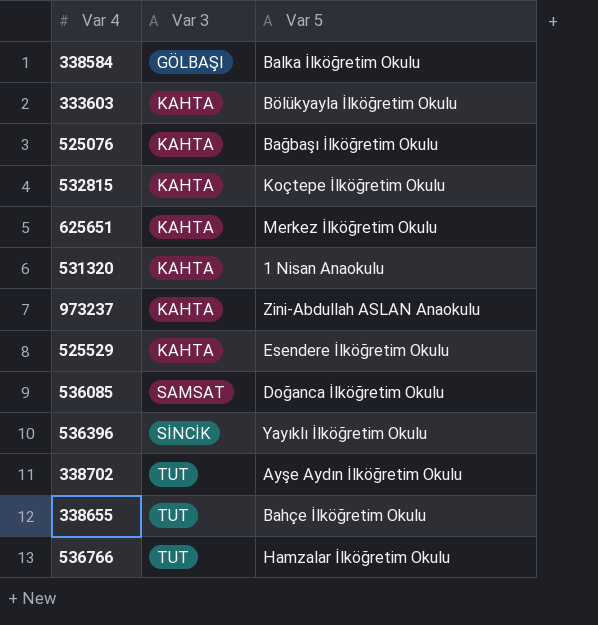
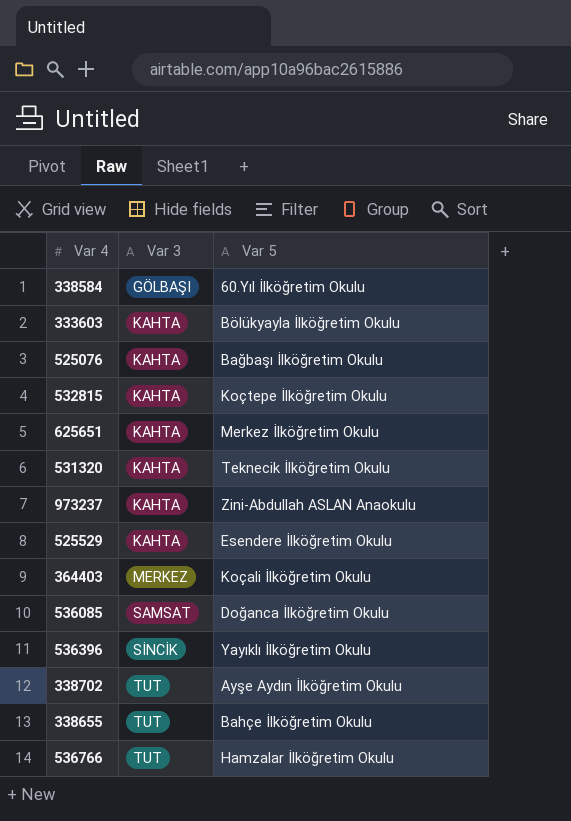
338584 | Var 5: Balka İlköğretim Okulu -> 60.Yıl İlköğretim Okulu
531320 | Var 5: 1 Nisan Anaokulu -> Teknecik İlköğretim Okulu
row 364403: none -> MERKEZ | Koçali İlköğretim Okulu

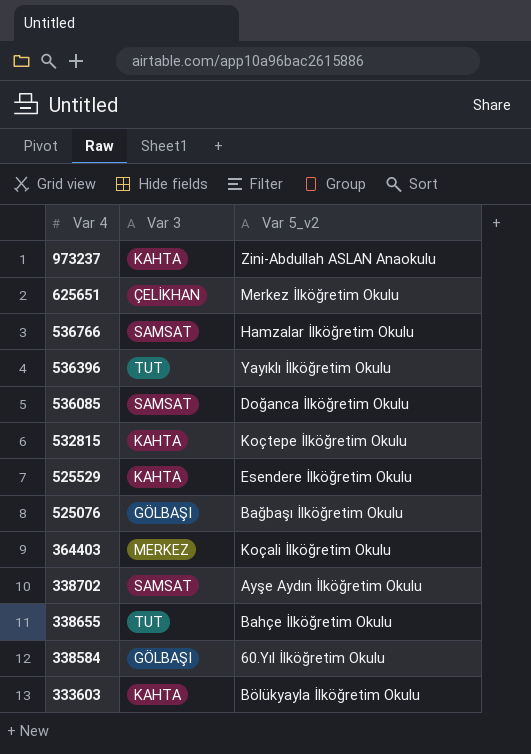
row order: Var 3 ascending -> Var 4 descending
column name: Var 5 -> Var 5_v2
row 531320: KAHTA | Teknecik İlköğretim Okulu -> none
625651 | Var 3: KAHTA -> ÇELİKHAN
536766 | Var 3: TUT -> SAMSAT
536396 | Var 3: SİNCİK -> TUT
525076 | Var 3: KAHTA -> GÖLBAŞI
338702 | Var 3: TUT -> SAMSAT

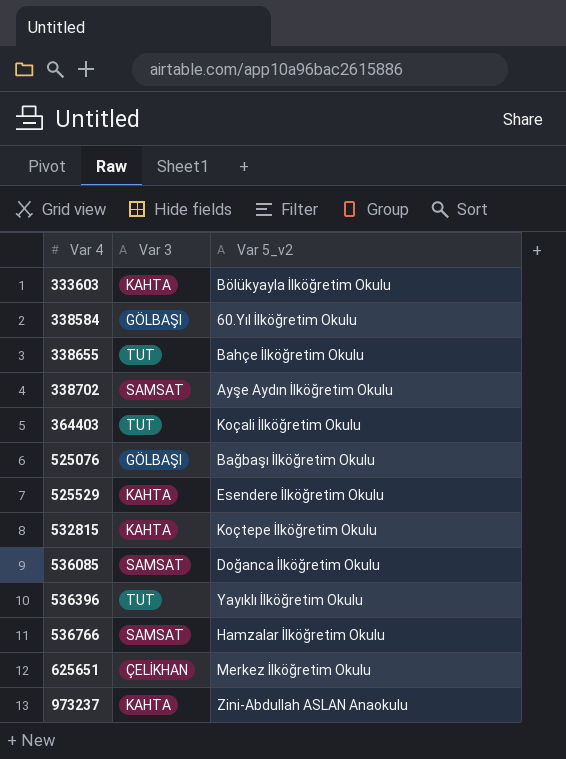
row order: Var 4 descending -> Var 4 ascending
364403 | Var 3: MERKEZ -> TUT

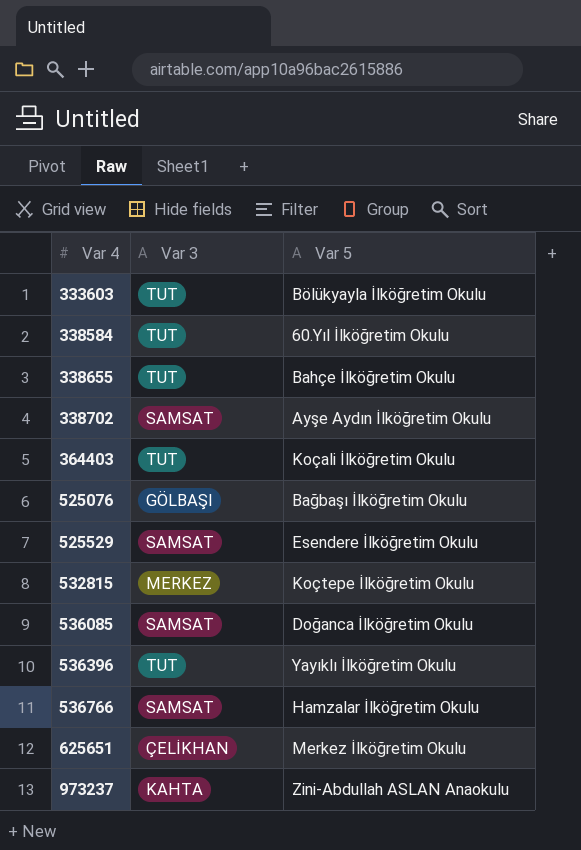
column name: Var 5_v2 -> Var 5
333603 | Var 3: KAHTA -> TUT
338584 | Var 3: GÖLBAŞI -> TUT
525529 | Var 3: KAHTA -> SAMSAT
532815 | Var 3: KAHTA -> MERKEZ

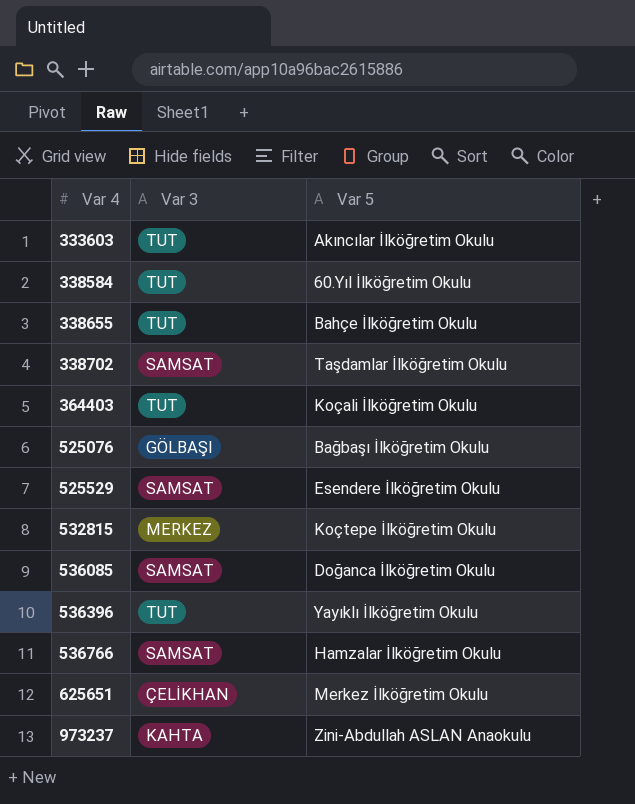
333603 | Var 5: Bölükyayla İlköğretim Okulu -> Akıncılar İlköğretim Okulu
338702 | Var 5: Ayşe Aydın İlköğretim Okulu -> Taşdamlar İlköğretim Okulu

